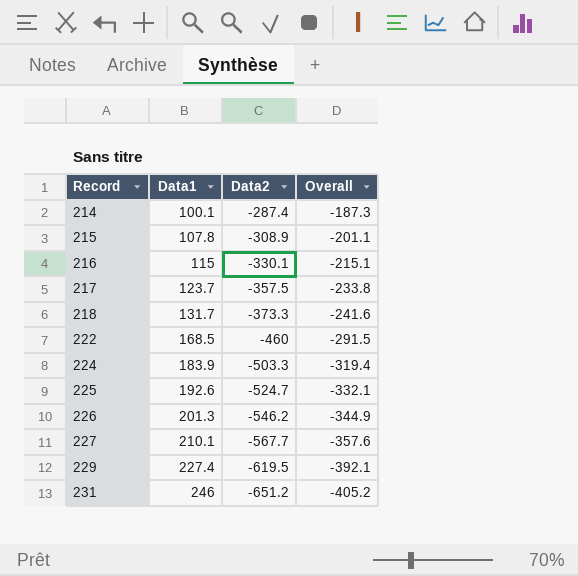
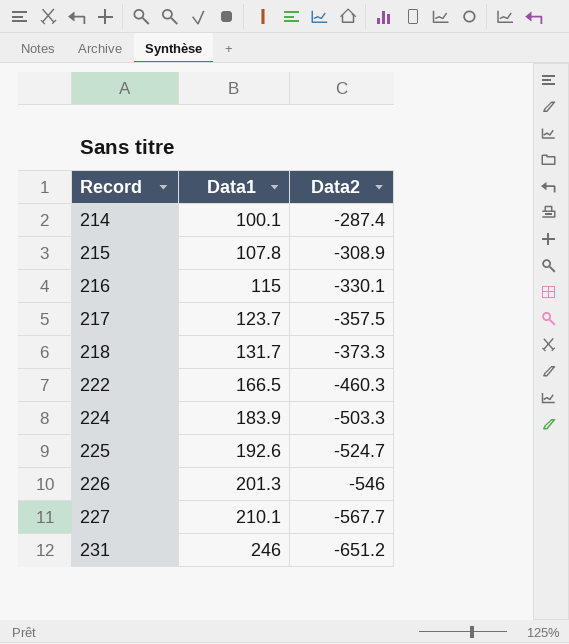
column Overall | formula: [Data1] + [Data2] -> none
row 229: 227.4 | -619.5 | -392.1 -> none
222 | Data1: 168.5 -> 166.5
222 | Data2: -460 -> -460.3
226 | Data2: -546.2 -> -546

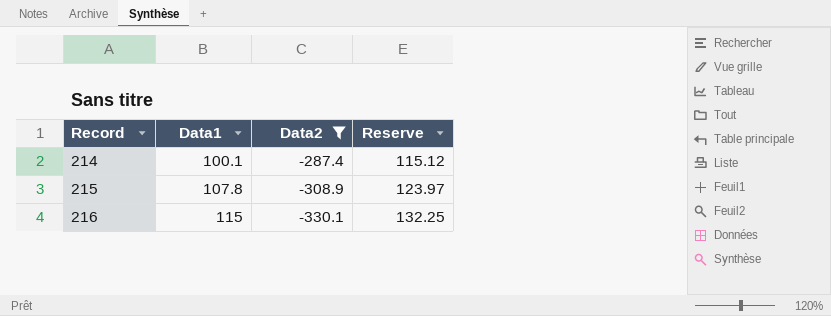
filter: none -> Data2 >= -330.1
column Reserve | formula: none -> [Data1] * 1.15

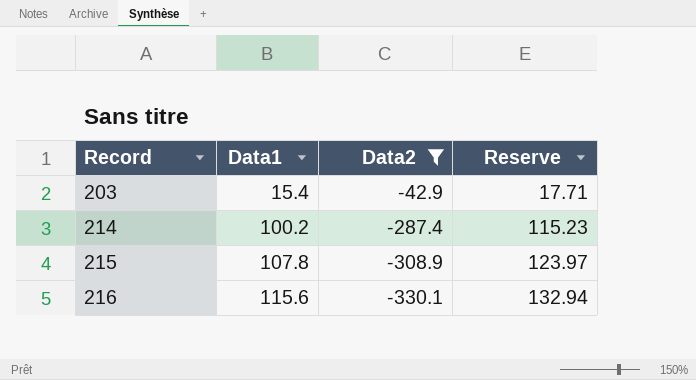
row 203: none -> 15.4 | -42.9 | 17.71
214 | Data1: 100.1 -> 100.2
214 | Reserve: 115.12 -> 115.23
216 | Data1: 115 -> 115.6
216 | Reserve: 132.25 -> 132.94

